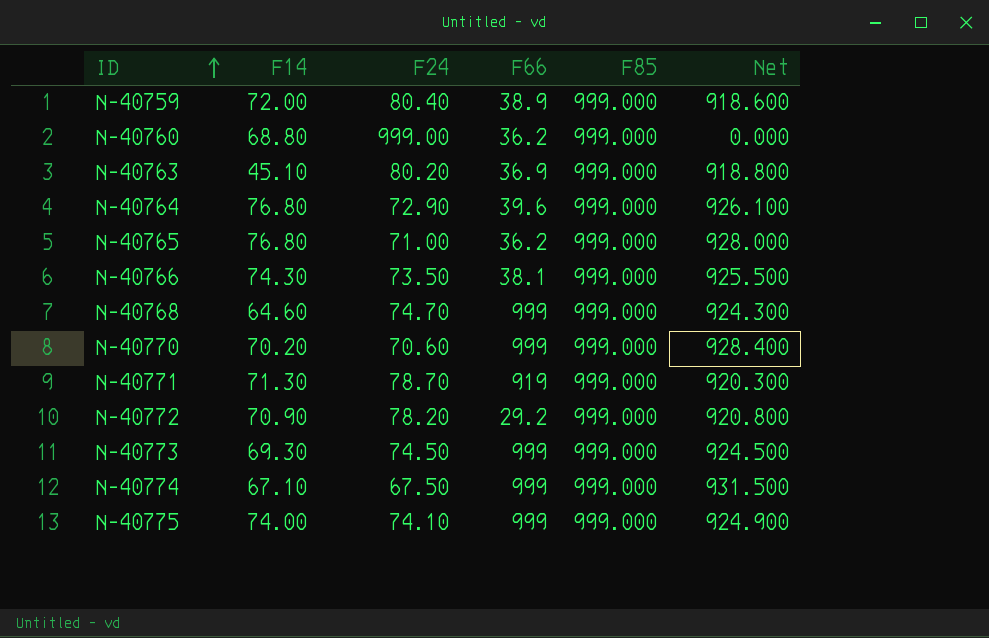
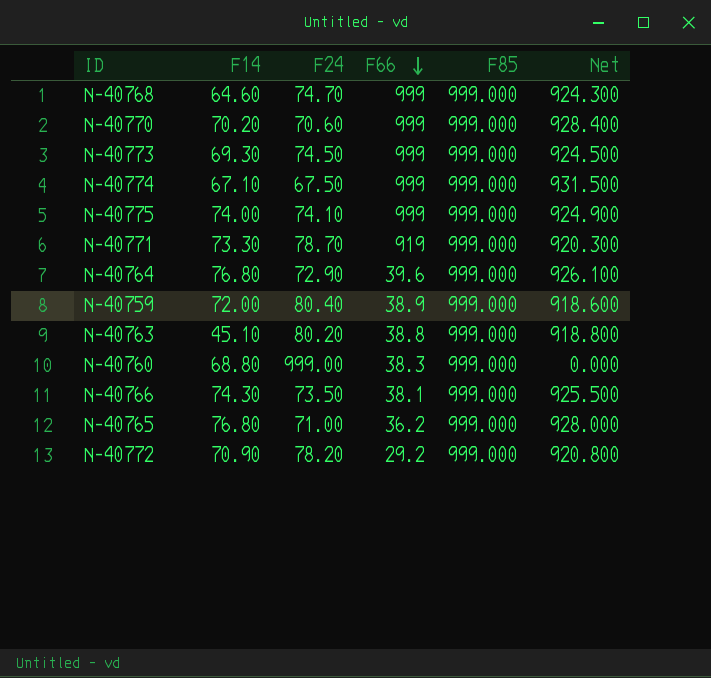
row order: ID ascending -> F66 descending
N-40771 | F14: 71.30 -> 73.30
N-40763 | F66: 36.9 -> 38.8
N-40760 | F66: 36.2 -> 38.3

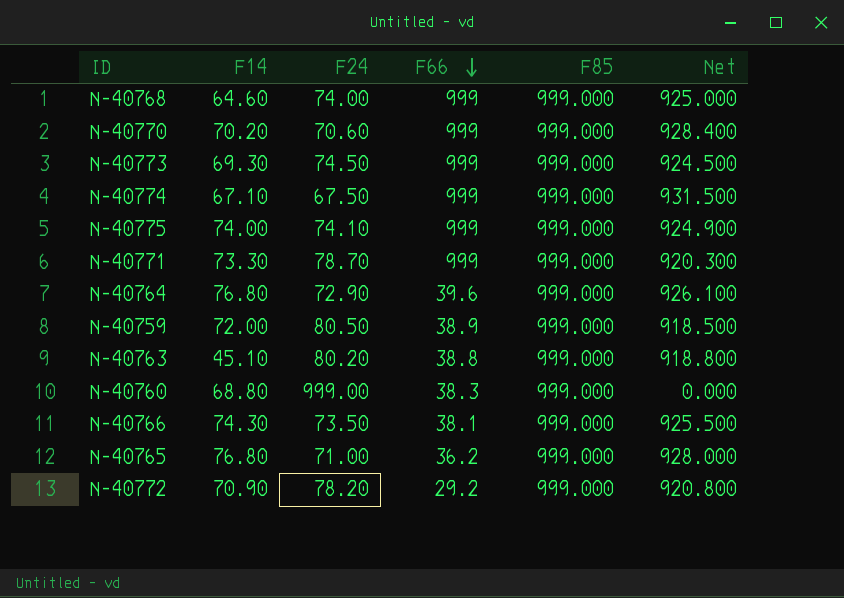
N-40768 | F24: 74.70 -> 74.00
N-40768 | Net: 924.300 -> 925.000
N-40771 | F66: 919 -> 999
N-40759 | F24: 80.40 -> 80.50
N-40759 | Net: 918.600 -> 918.500

